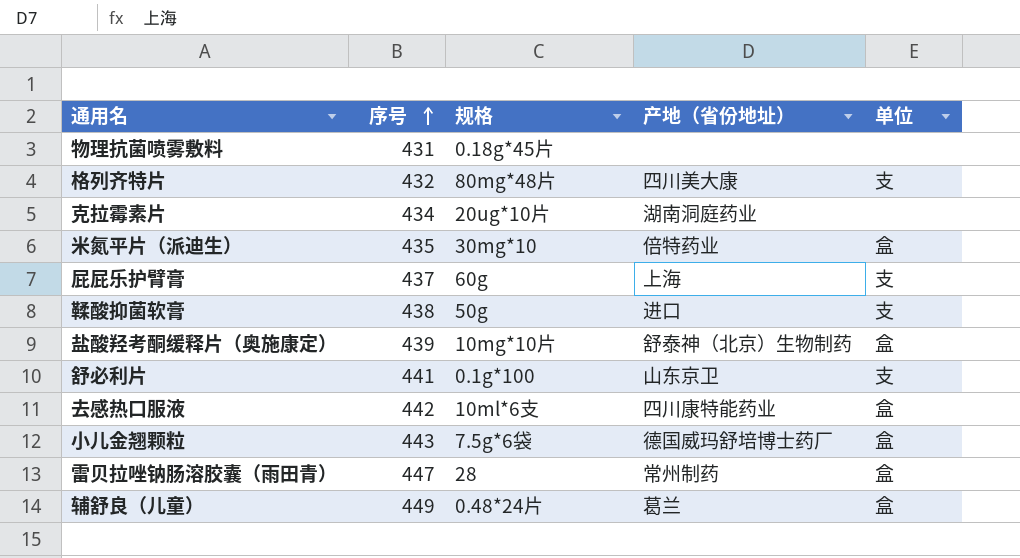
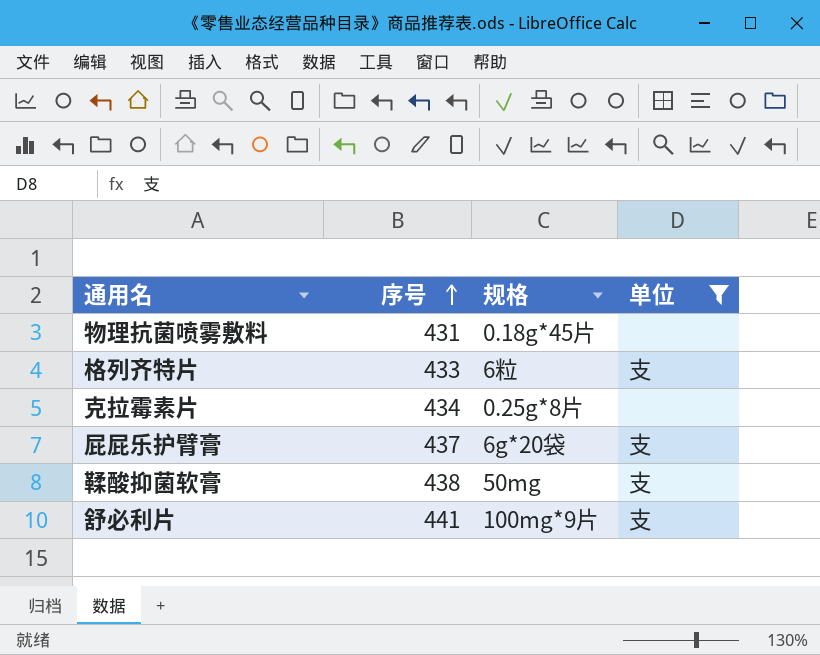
filter: none -> 单位 != 盒
column 产地（省份地址） | position: 4 -> none
格列齐特片 | 序号: 432 -> 433
格列齐特片 | 规格: 80mg*48片 -> 6粒
克拉霉素片 | 规格: 20ug*10片 -> 0.25g*8片
屁屁乐护臂膏 | 规格: 60g -> 6g*20袋
鞣酸抑菌软膏 | 规格: 50g -> 50mg
舒必利片 | 规格: 0.1g*100 -> 100mg*9片

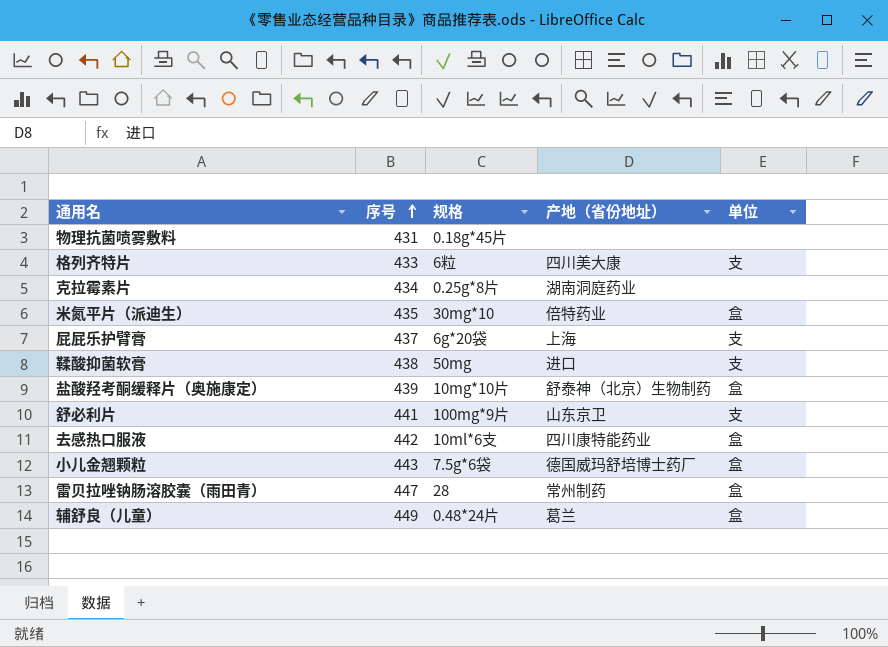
filter: 单位 != 盒 -> none
column 产地（省份地址） | position: none -> 4

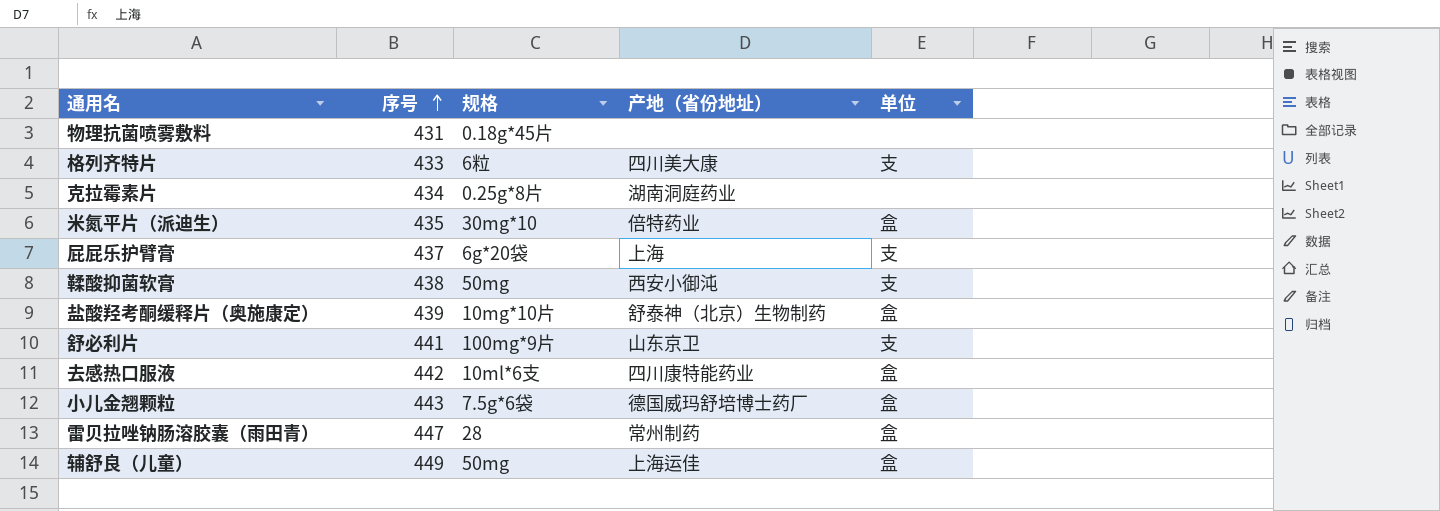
鞣酸抑菌软膏 | 产地（省份地址）: 进口 -> 西安小御沌
辅舒良（儿童） | 规格: 0.48*24片 -> 50mg
辅舒良（儿童） | 产地（省份地址）: 葛兰 -> 上海运佳

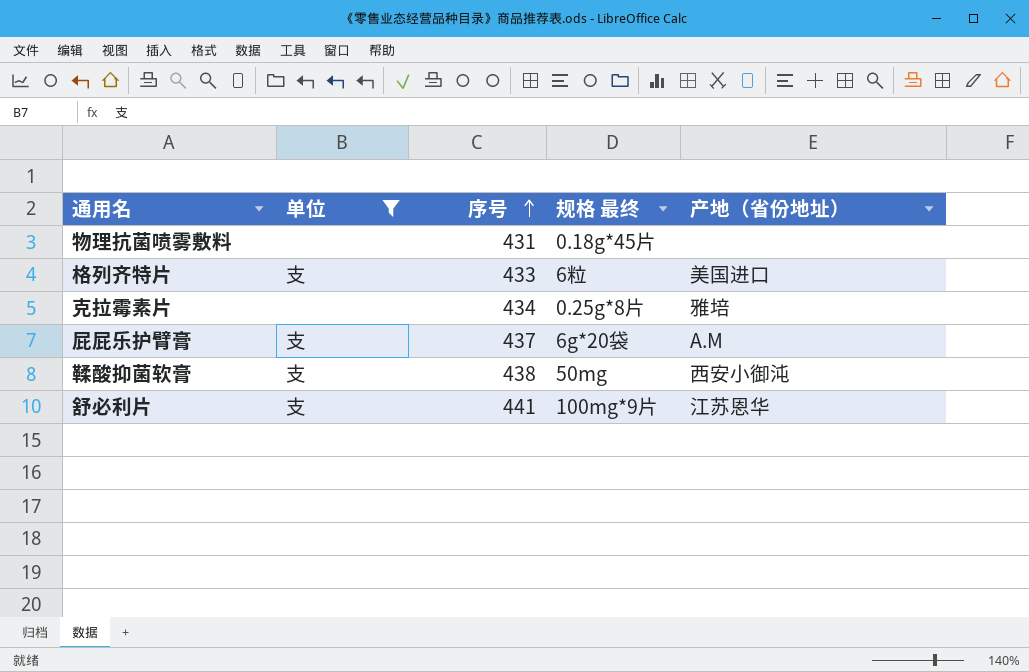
filter: none -> 单位 != 盒
column 单位 | position: 5 -> 2
column name: 规格 -> 规格 最终
格列齐特片 | 产地（省份地址）: 四川美大康 -> 美国进口
克拉霉素片 | 产地（省份地址）: 湖南洞庭药业 -> 雅培
屁屁乐护臂膏 | 产地（省份地址）: 上海 -> A.M
舒必利片 | 产地（省份地址）: 山东京卫 -> 江苏恩华

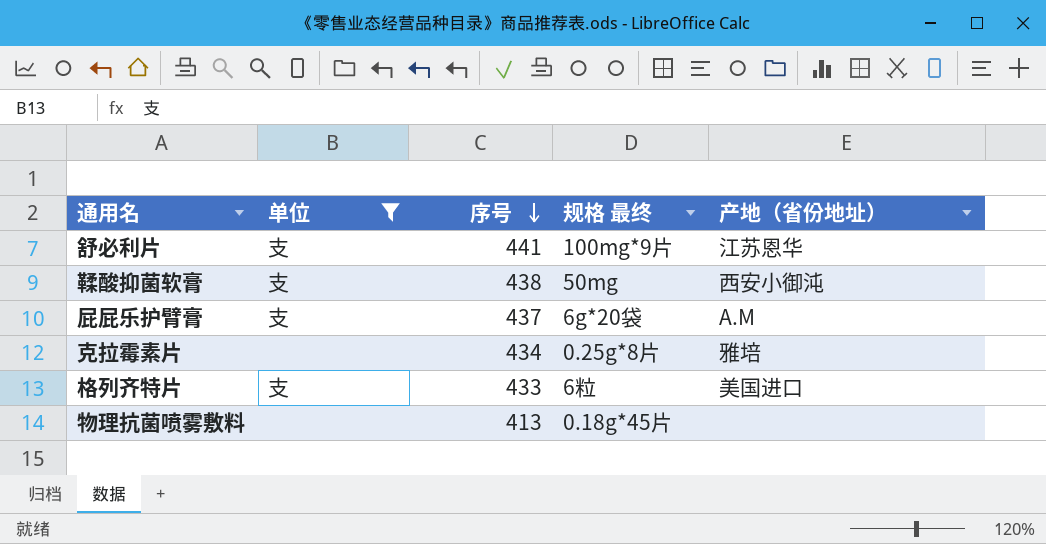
row order: 序号 ascending -> 序号 descending
物理抗菌喷雾敷料 | 序号: 431 -> 413

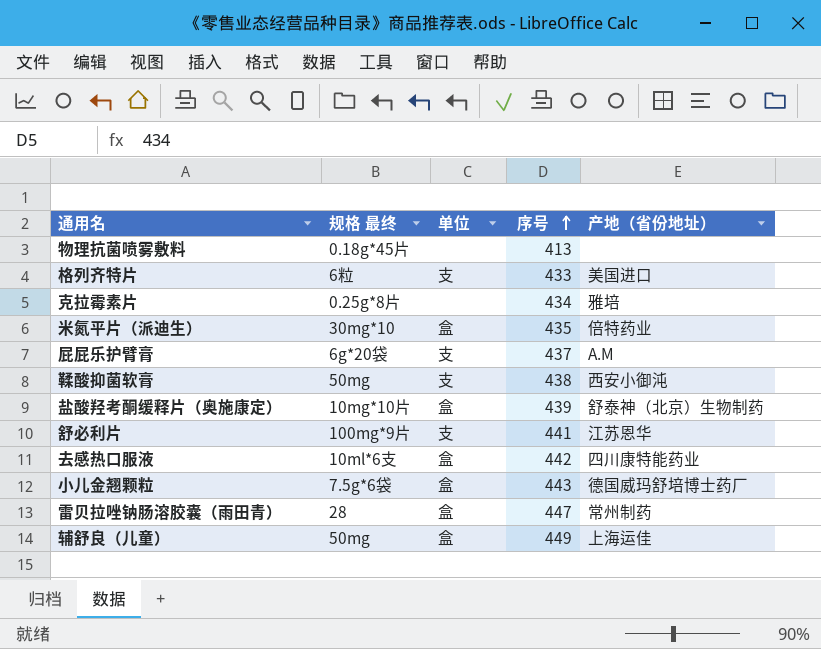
filter: 单位 != 盒 -> none
row order: 序号 descending -> 序号 ascending
column 规格 最终 | position: 4 -> 2

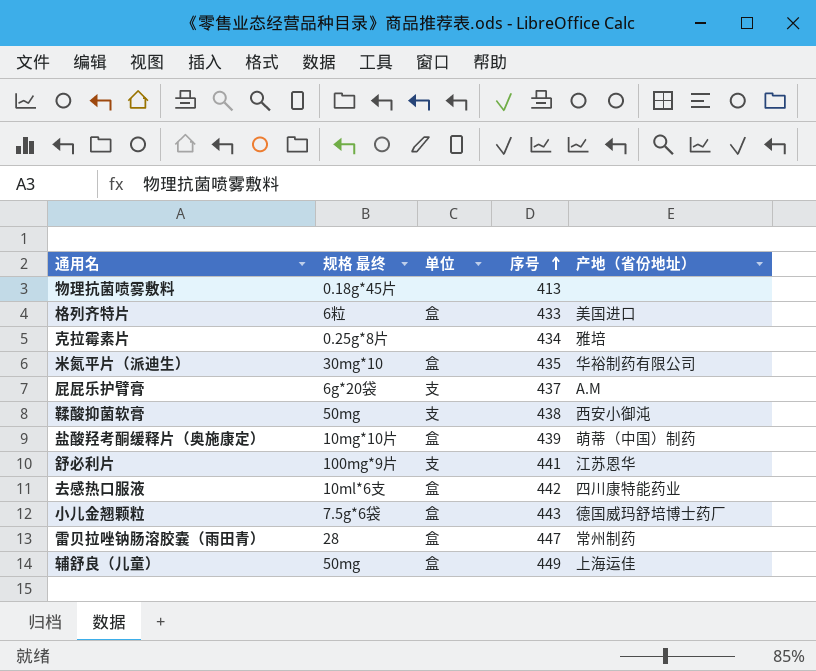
格列齐特片 | 单位: 支 -> 盒
米氮平片（派迪生） | 产地（省份地址）: 倍特药业 -> 华裕制药有限公司
盐酸羟考酮缓释片（奥施康定） | 产地（省份地址）: 舒泰神（北京）生物制药 -> 萌蒂（中国）制药

